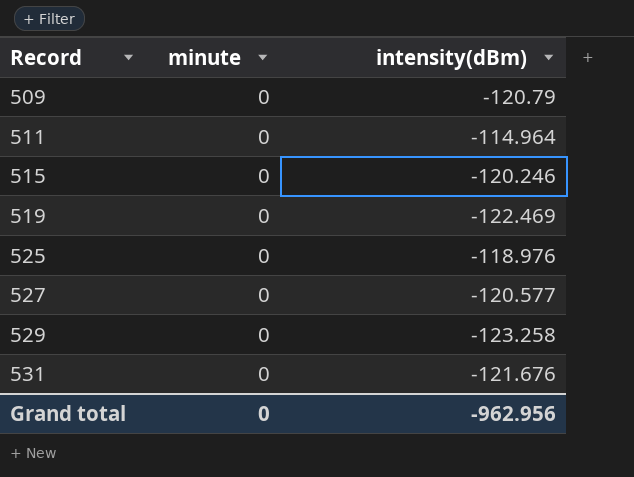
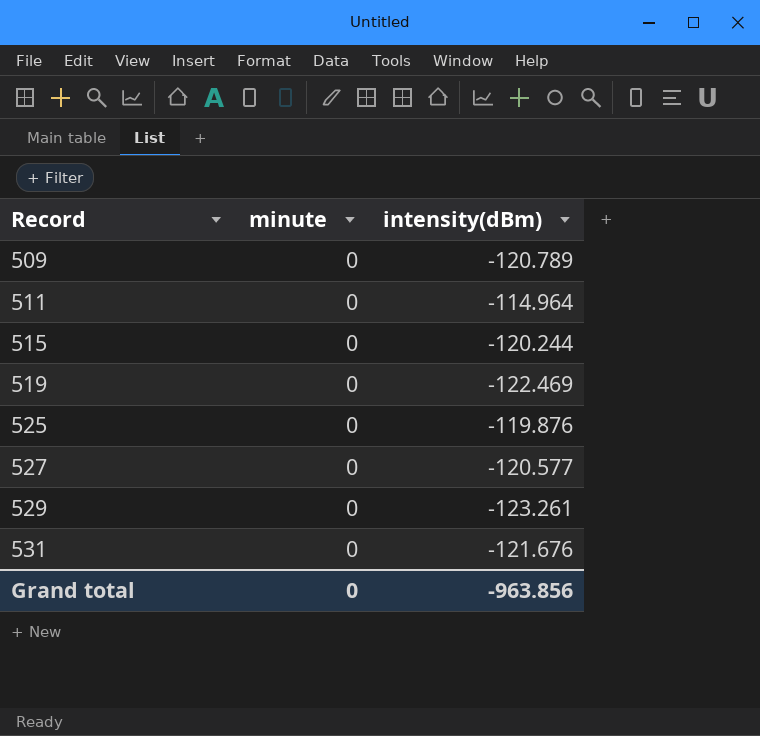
509 | intensity(dBm): -120.79 -> -120.789
515 | intensity(dBm): -120.246 -> -120.244
525 | intensity(dBm): -118.976 -> -119.876
529 | intensity(dBm): -123.258 -> -123.261
Grand total | intensity(dBm): -962.956 -> -963.856

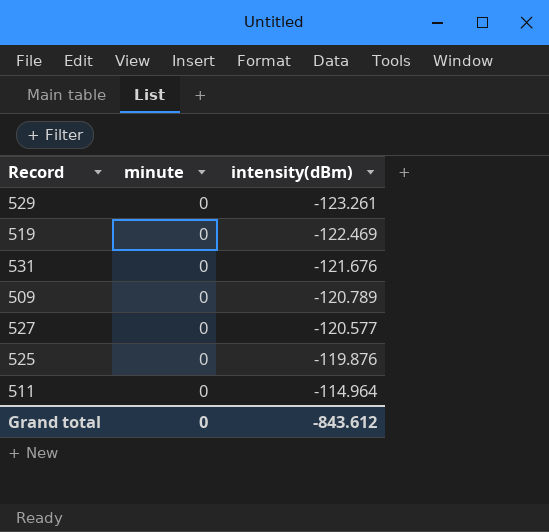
row order: Record ascending -> intensity(dBm) ascending
row 515: 0 | -120.244 -> none
Grand total | intensity(dBm): -963.856 -> -843.612

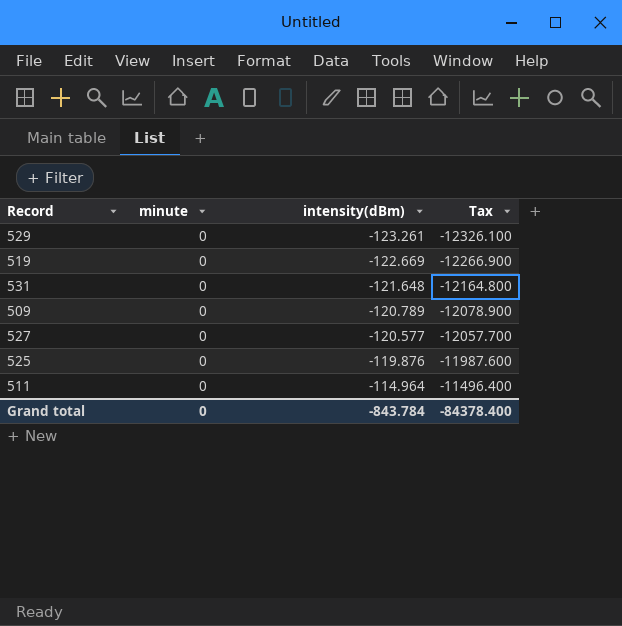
column Tax | formula: none -> [intensity(dBm)] * 100
519 | intensity(dBm): -122.469 -> -122.669
531 | intensity(dBm): -121.676 -> -121.648
Grand total | intensity(dBm): -843.612 -> -843.784

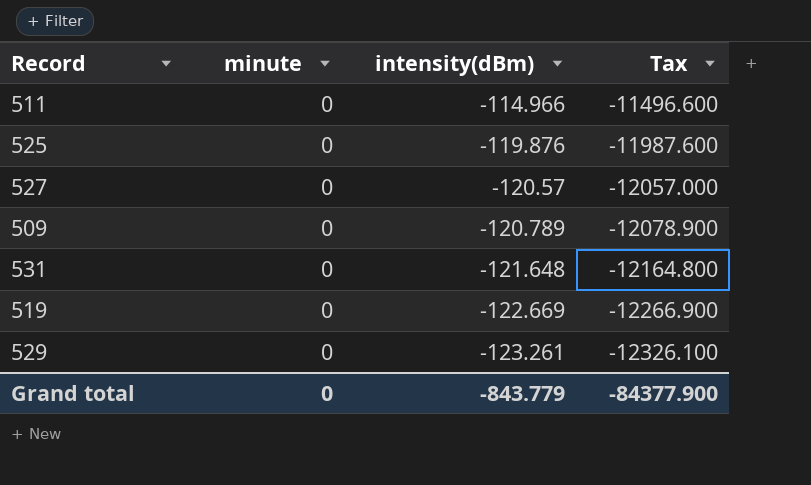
row order: intensity(dBm) ascending -> intensity(dBm) descending
511 | intensity(dBm): -114.964 -> -114.966
511 | Tax: -11496.400 -> -11496.600
527 | intensity(dBm): -120.577 -> -120.57
527 | Tax: -12057.700 -> -12057.000
Grand total | intensity(dBm): -843.784 -> -843.779
Grand total | Tax: -84378.400 -> -84377.900

